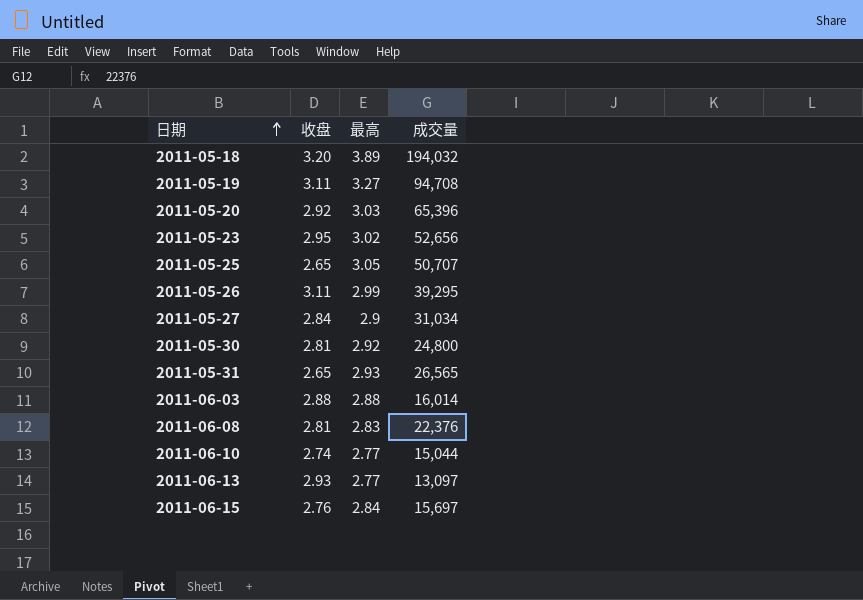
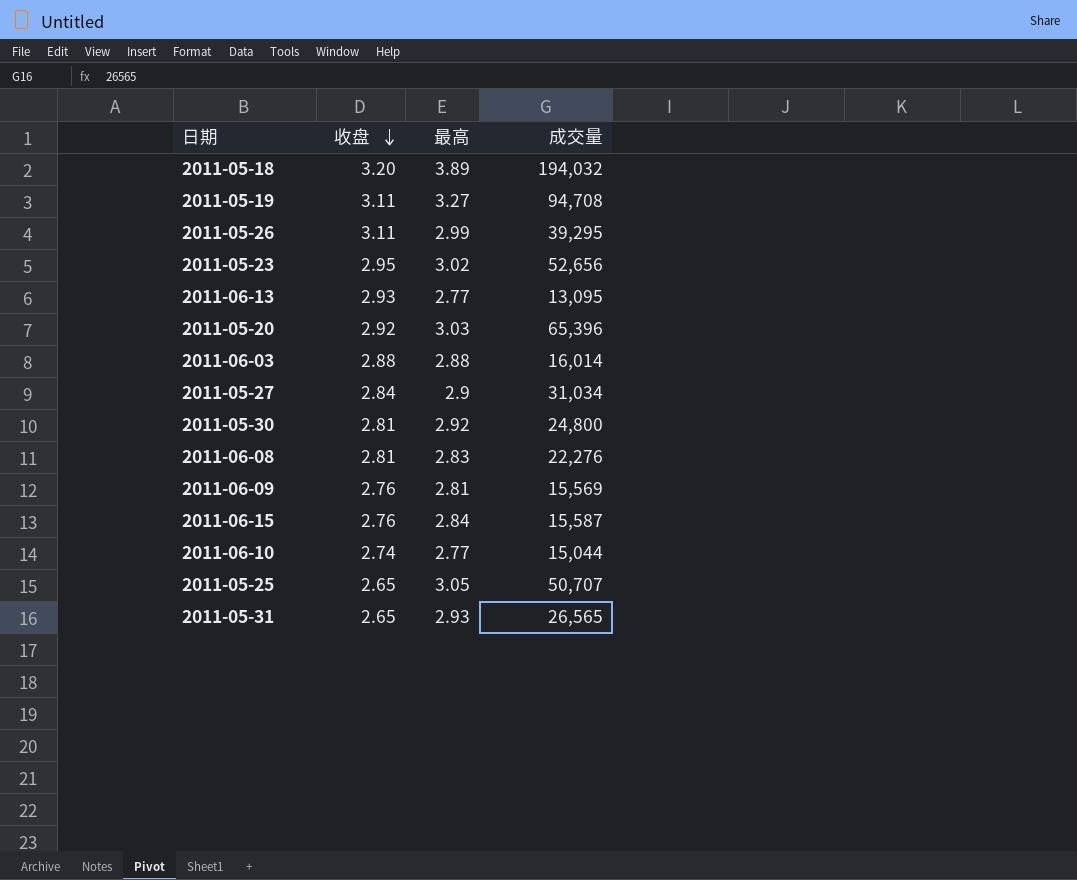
row order: 日期 ascending -> 收盘 descending
2011-06-13 | 成交量: 13,097 -> 13,095
2011-06-08 | 成交量: 22,376 -> 22,276
row 2011-06-09: none -> 2.76 | 2.81 | 15,569
2011-06-15 | 成交量: 15,697 -> 15,587

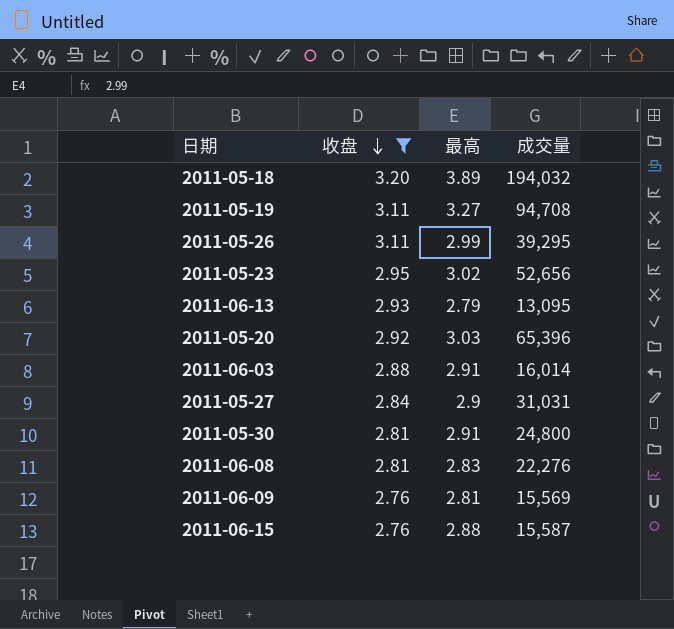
filter: none -> 收盘 >= 2.76
2011-06-13 | 最高: 2.77 -> 2.79
2011-06-03 | 最高: 2.88 -> 2.91
2011-05-27 | 成交量: 31,034 -> 31,031
2011-05-30 | 最高: 2.92 -> 2.91
2011-06-15 | 最高: 2.84 -> 2.88

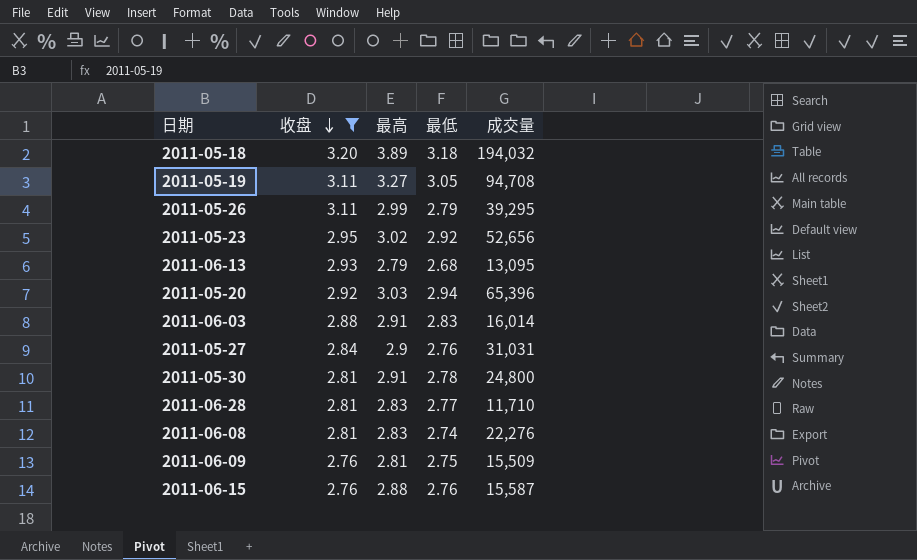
column 最低 | position: none -> 4
row 2011-06-28: none -> 2.81 | 2.83 | 2.77 | 11,710
2011-06-09 | 成交量: 15,569 -> 15,509

